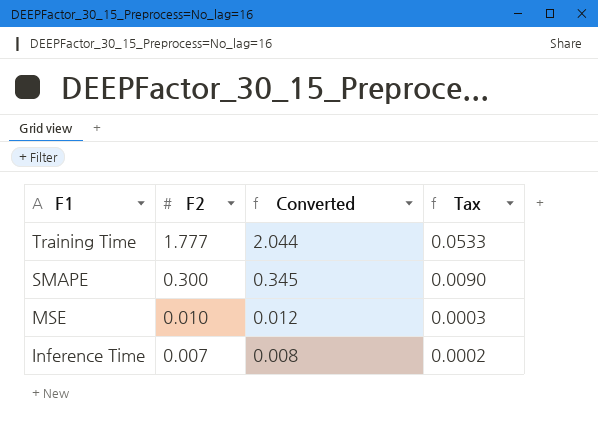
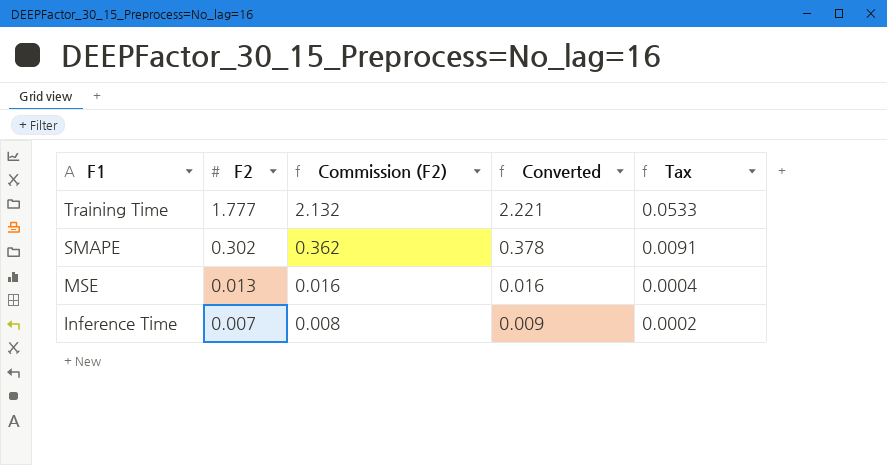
column Commission (F2) | formula: none -> [F2] * 1.2
column Converted | formula: [F2] * 1.15 -> [F2] * 1.25
SMAPE | F2: 0.300 -> 0.302
SMAPE | Tax: 0.0090 -> 0.0091
MSE | F2: 0.010 -> 0.013
MSE | Tax: 0.0003 -> 0.0004

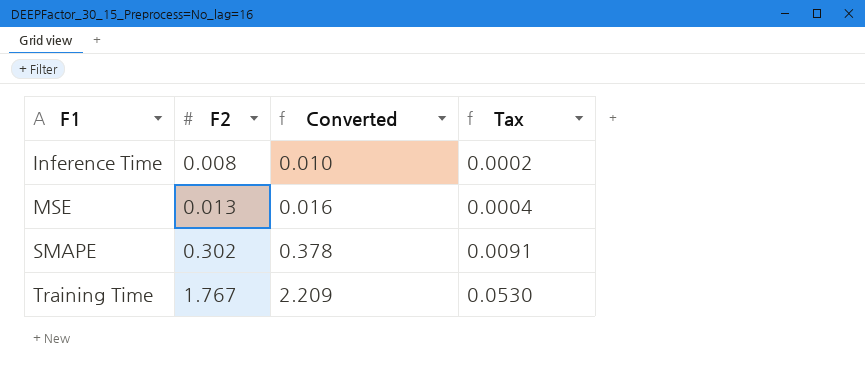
row order: F1 descending -> F1 ascending
column Commission (F2) | formula: [F2] * 1.2 -> none
Inference Time | F2: 0.007 -> 0.008
Inference Time | Converted: 0.009 -> 0.010
Training Time | F2: 1.777 -> 1.767
Training Time | Converted: 2.221 -> 2.209
Training Time | Tax: 0.0533 -> 0.0530

